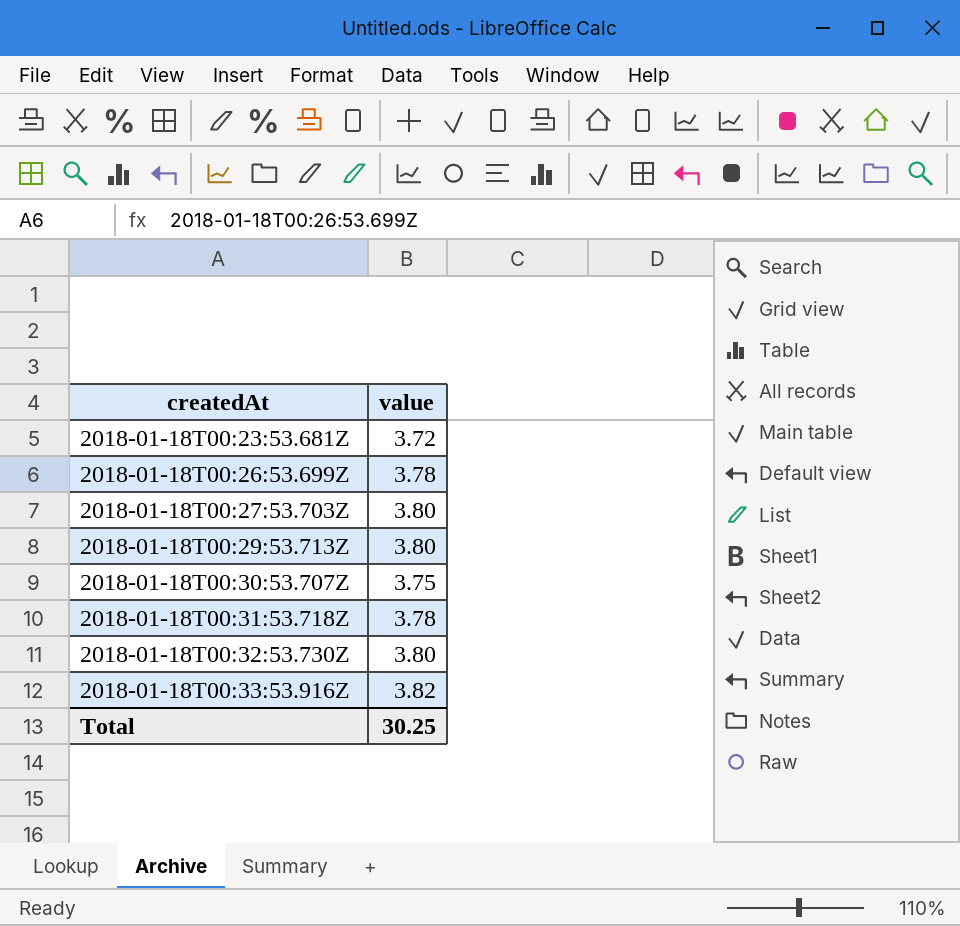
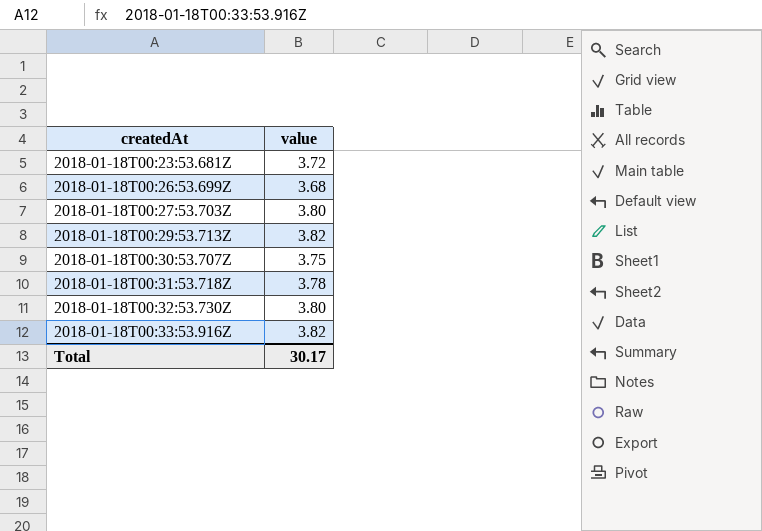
2018-01-18T00:26:53.699Z | value: 3.78 -> 3.68
2018-01-18T00:29:53.713Z | value: 3.80 -> 3.82
Total | value: 30.25 -> 30.17

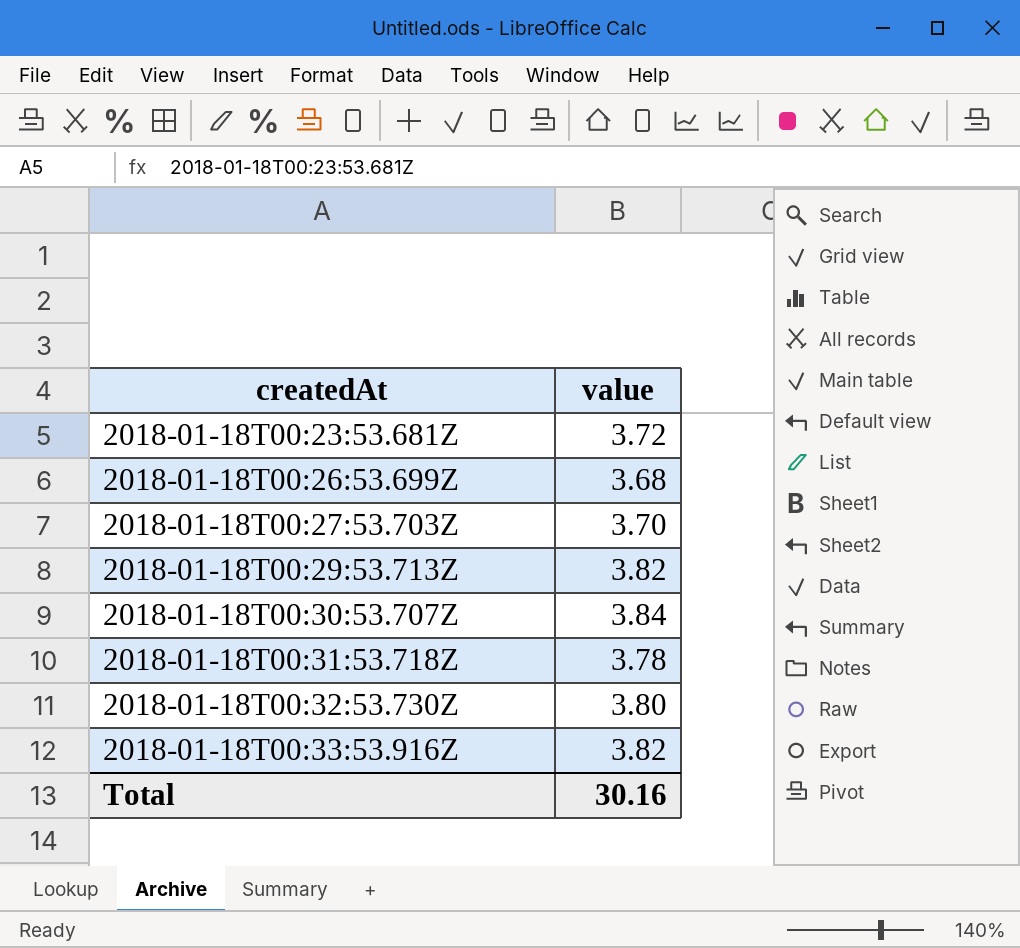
2018-01-18T00:27:53.703Z | value: 3.80 -> 3.70
2018-01-18T00:30:53.707Z | value: 3.75 -> 3.84
Total | value: 30.17 -> 30.16

